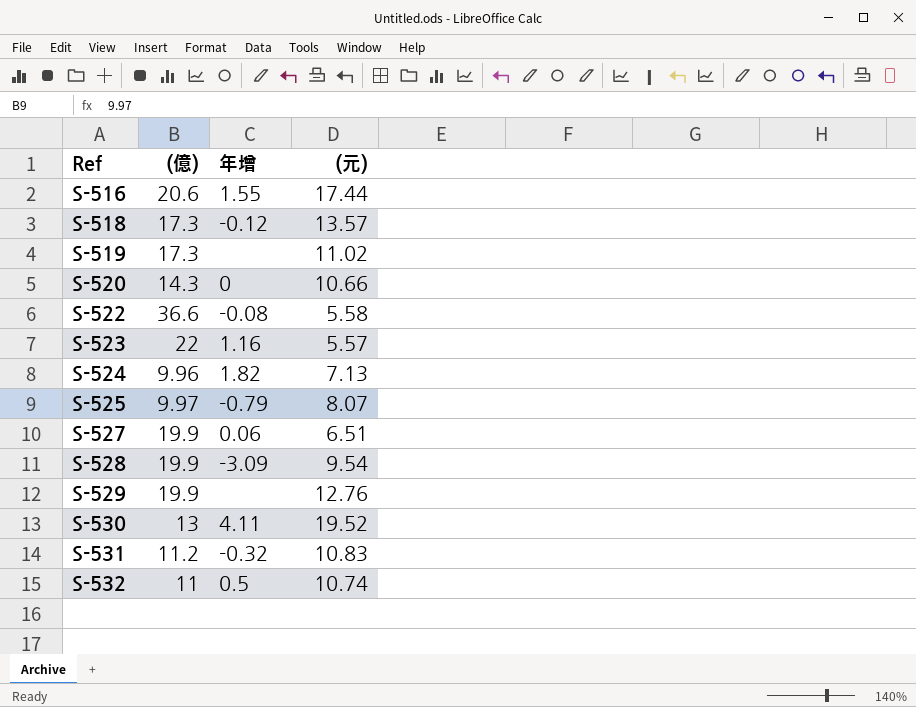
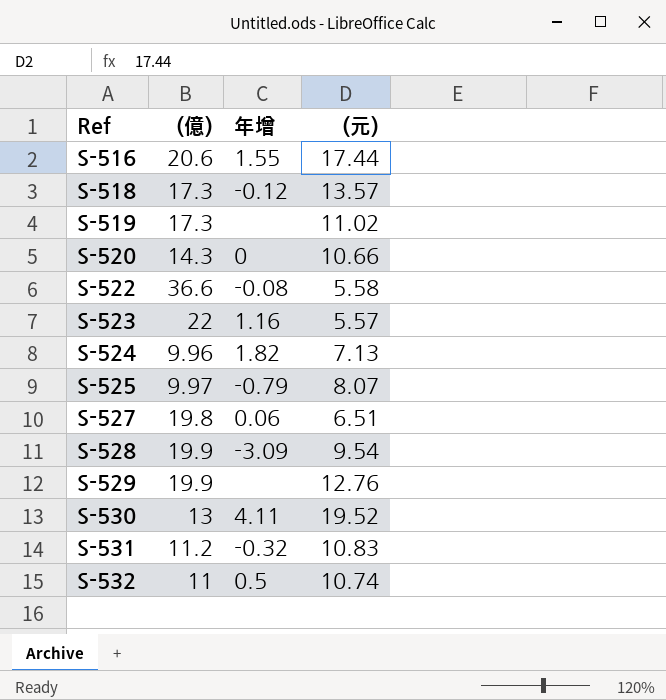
S-527 | (億): 19.9 -> 19.8

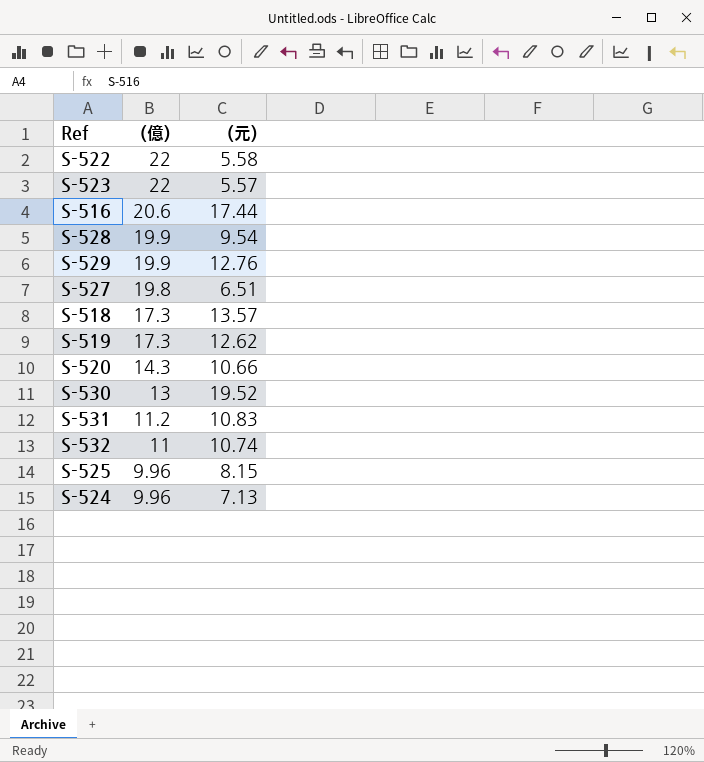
row order: Ref ascending -> (億) descending
column 年增 | position: 3 -> none
S-522 | (億): 36.6 -> 22
S-519 | (元): 11.02 -> 12.62
S-525 | (億): 9.97 -> 9.96
S-525 | (元): 8.07 -> 8.15

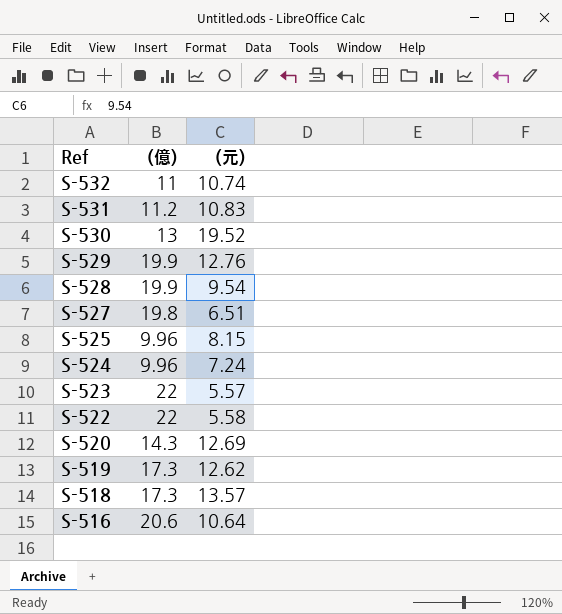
row order: (億) descending -> Ref descending
S-524 | (元): 7.13 -> 7.24
S-520 | (元): 10.66 -> 12.69
S-516 | (元): 17.44 -> 10.64

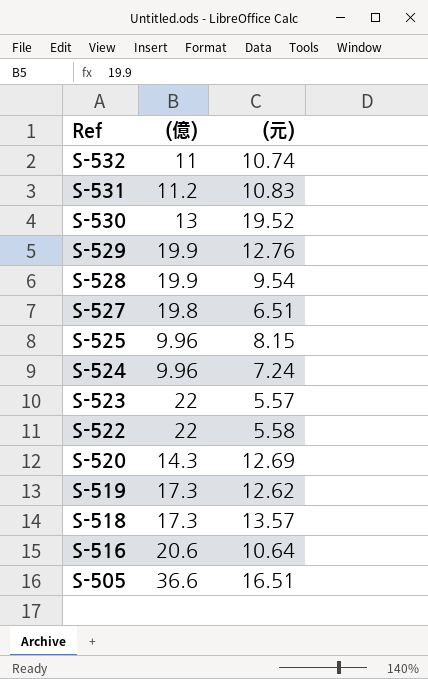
row S-505: none -> 36.6 | 16.51

